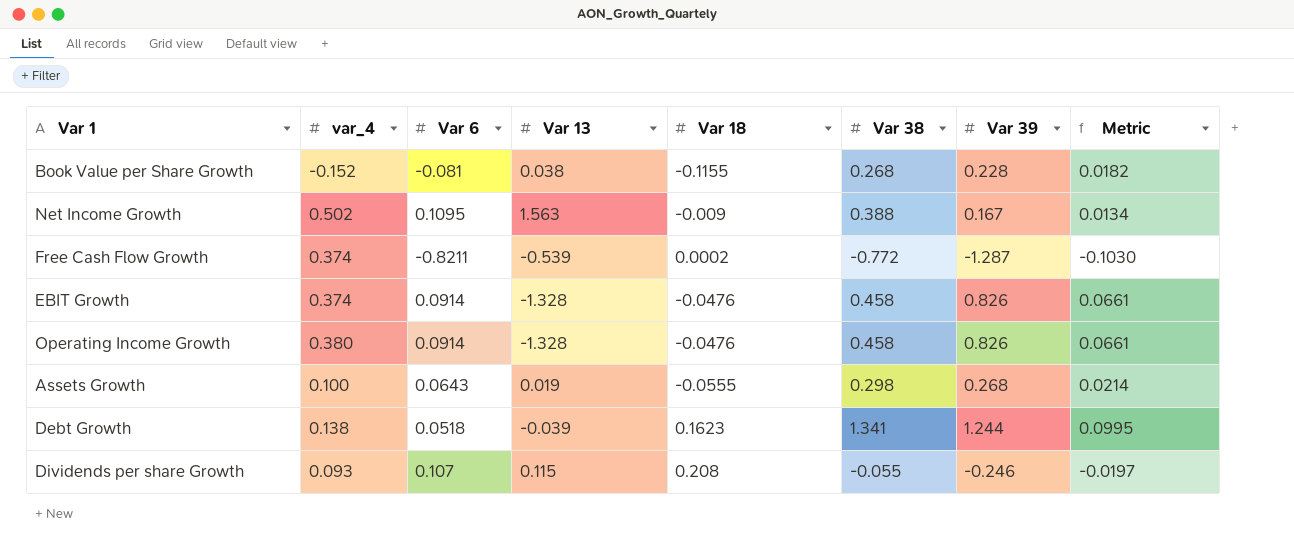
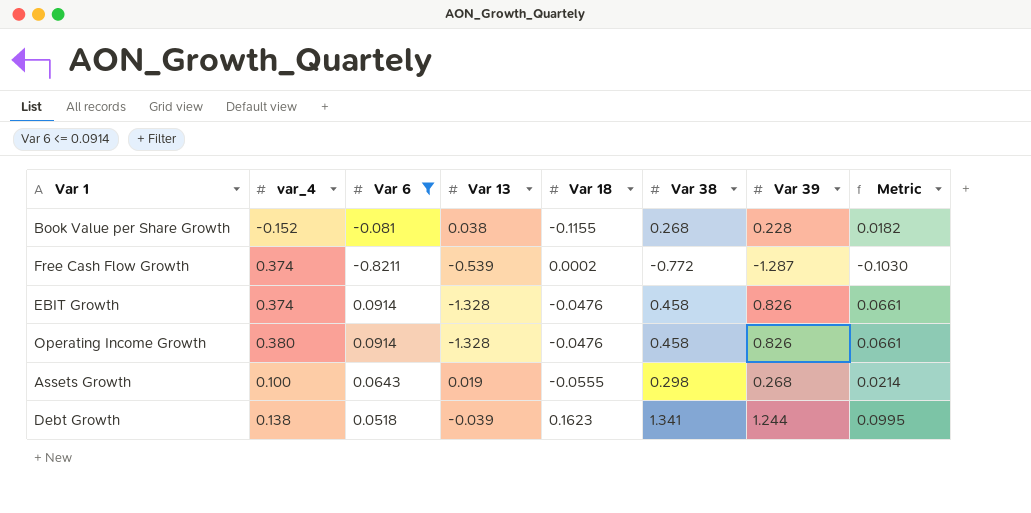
filter: none -> Var 6 <= 0.0914

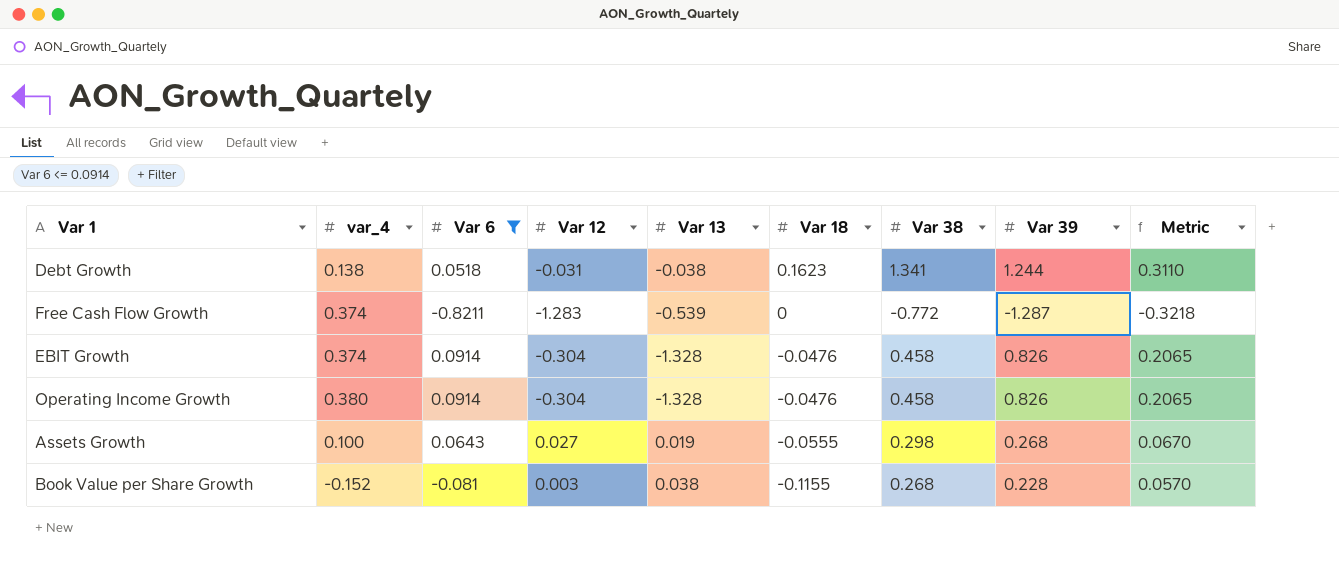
row order: none -> Var 18 descending
column Var 12 | position: none -> 4
column Metric | formula: [Var 39] * 0.08 -> [Var 39] * 0.25
Debt Growth | Var 13: -0.039 -> -0.038
Free Cash Flow Growth | Var 18: 0.0002 -> 0

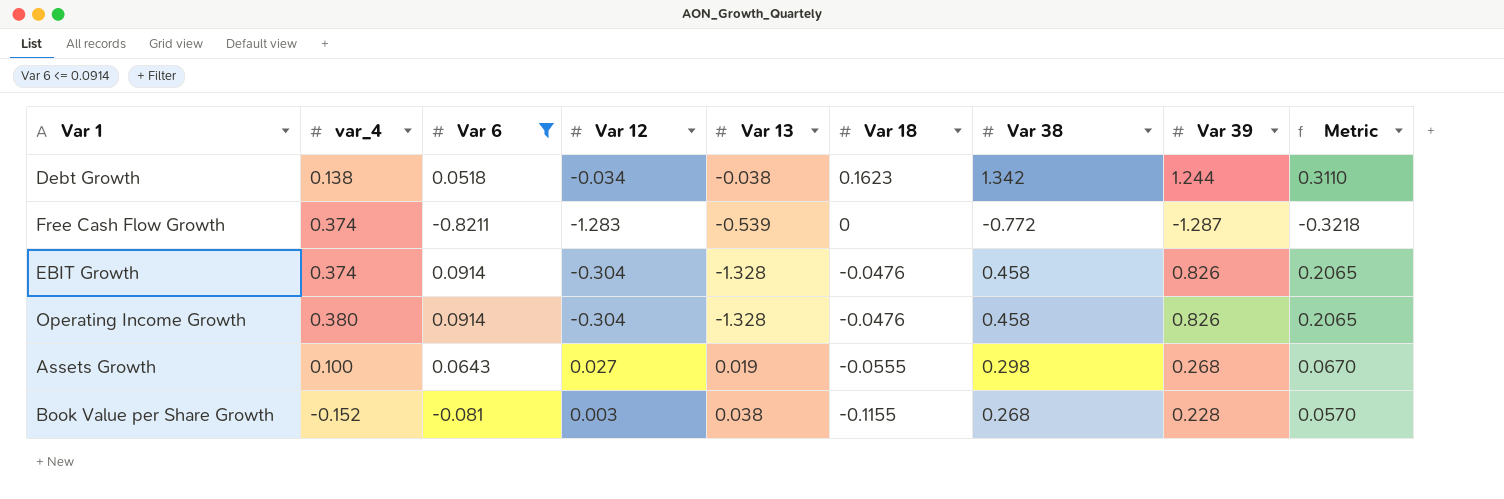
Debt Growth | Var 12: -0.031 -> -0.034
Debt Growth | Var 38: 1.341 -> 1.342

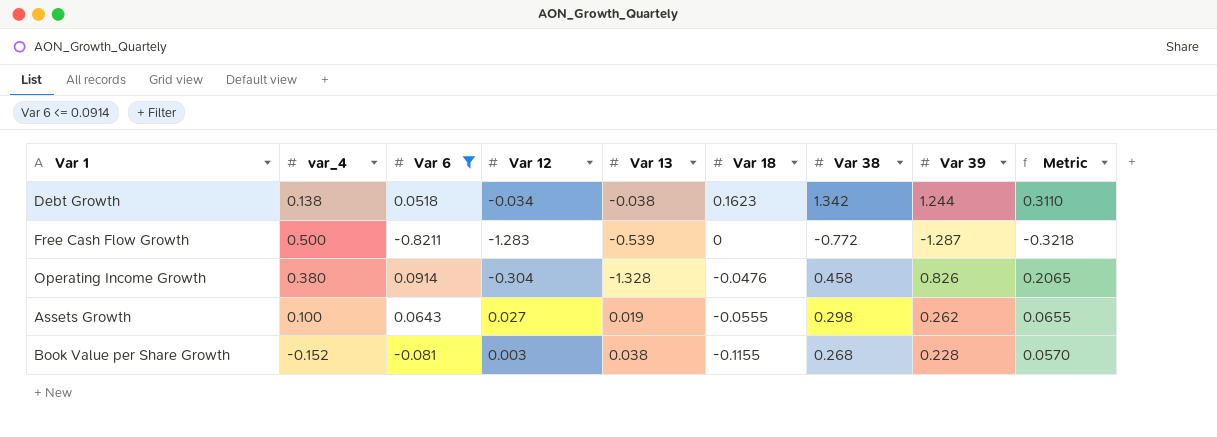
row EBIT Growth: 0.374 | 0.0914 | -0.304 | -1.328 | -0.0476 | 0.458 | 0.826 | 0.2065 -> none
Free Cash Flow Growth | var_4: 0.374 -> 0.500
Assets Growth | Var 39: 0.268 -> 0.262
Assets Growth | Metric: 0.0670 -> 0.0655

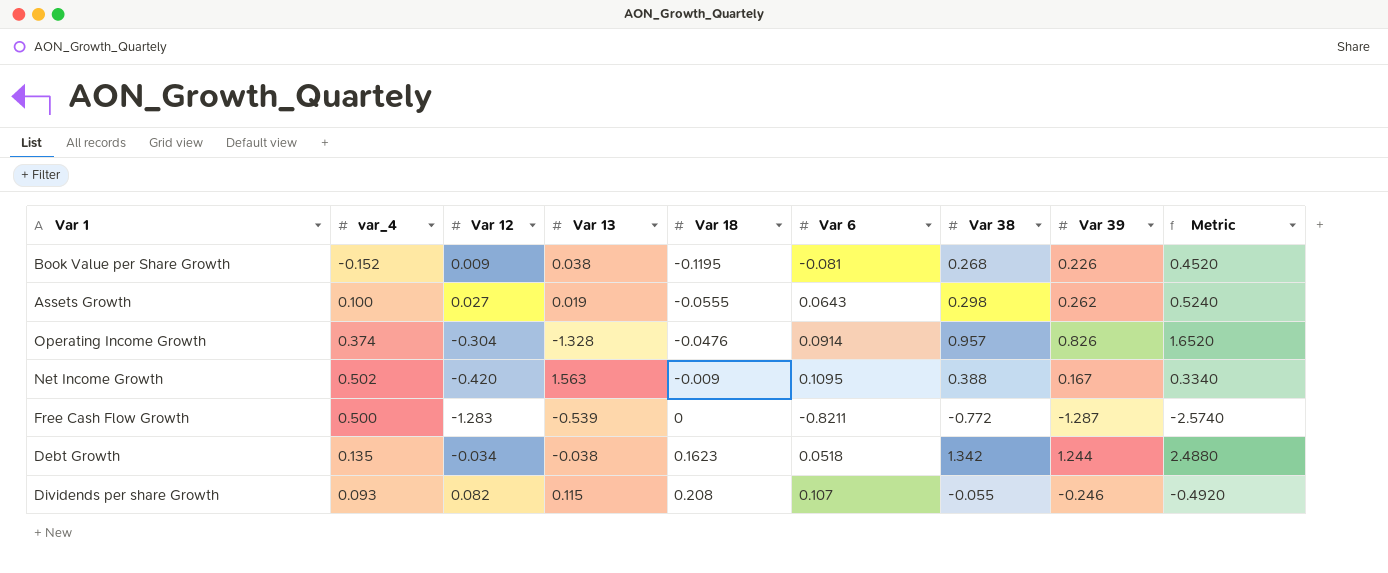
filter: Var 6 <= 0.0914 -> none
row order: Var 18 descending -> Var 18 ascending
column Var 6 | position: 3 -> 6
column Metric | formula: [Var 39] * 0.25 -> [Var 39] * 2
Book Value per Share Growth | Var 12: 0.003 -> 0.009
Book Value per Share Growth | Var 18: -0.1155 -> -0.1195
Book Value per Share Growth | Var 39: 0.228 -> 0.226
Operating Income Growth | var_4: 0.380 -> 0.374
Operating Income Growth | Var 38: 0.458 -> 0.957
Debt Growth | var_4: 0.138 -> 0.135

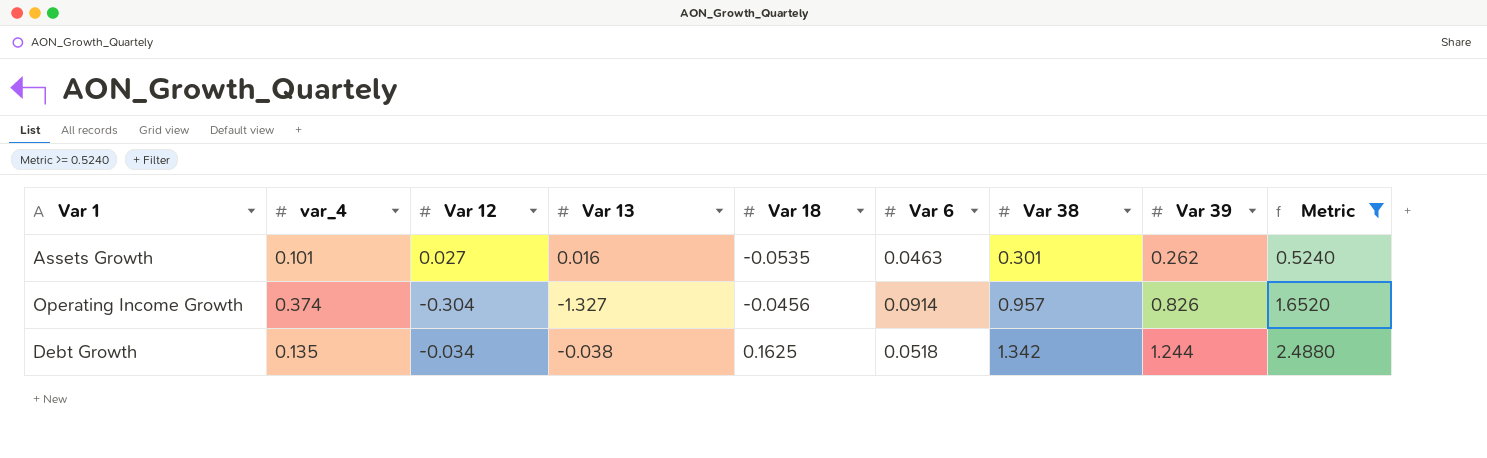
filter: none -> Metric >= 0.5240
Assets Growth | var_4: 0.100 -> 0.101
Assets Growth | Var 13: 0.019 -> 0.016
Assets Growth | Var 18: -0.0555 -> -0.0535
Assets Growth | Var 6: 0.0643 -> 0.0463
Assets Growth | Var 38: 0.298 -> 0.301
Operating Income Growth | Var 13: -1.328 -> -1.327
Operating Income Growth | Var 18: -0.0476 -> -0.0456
Debt Growth | Var 18: 0.1623 -> 0.1625

